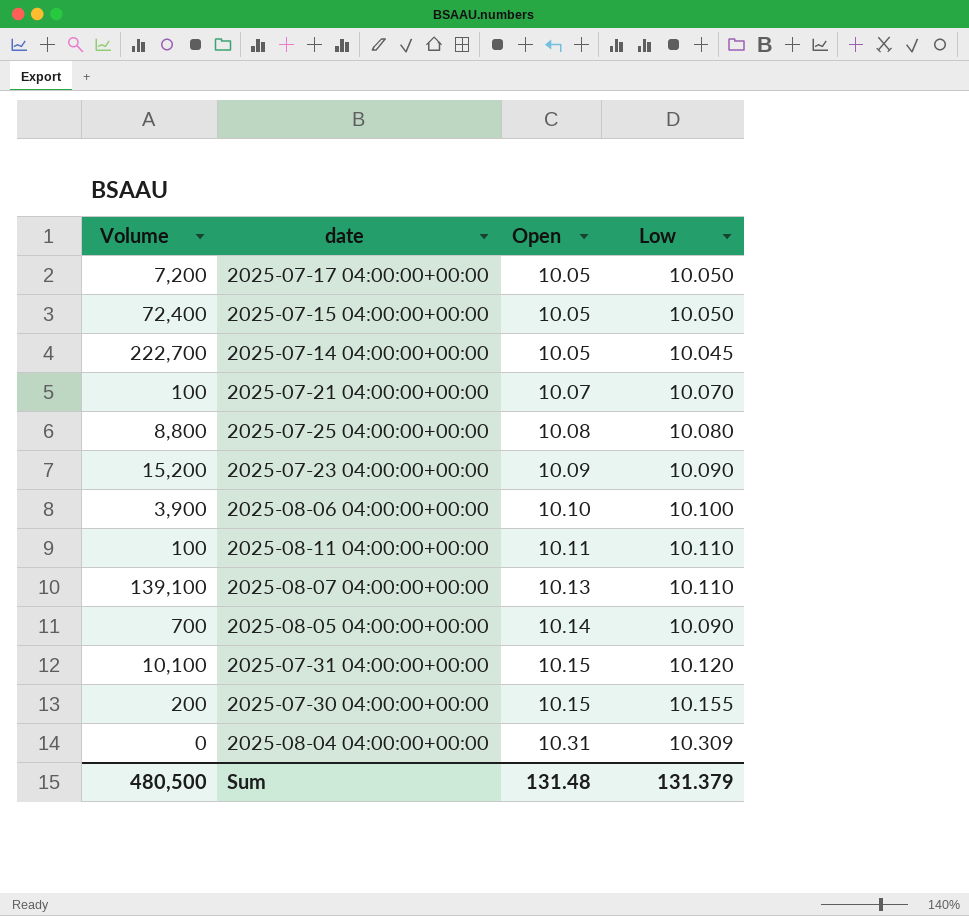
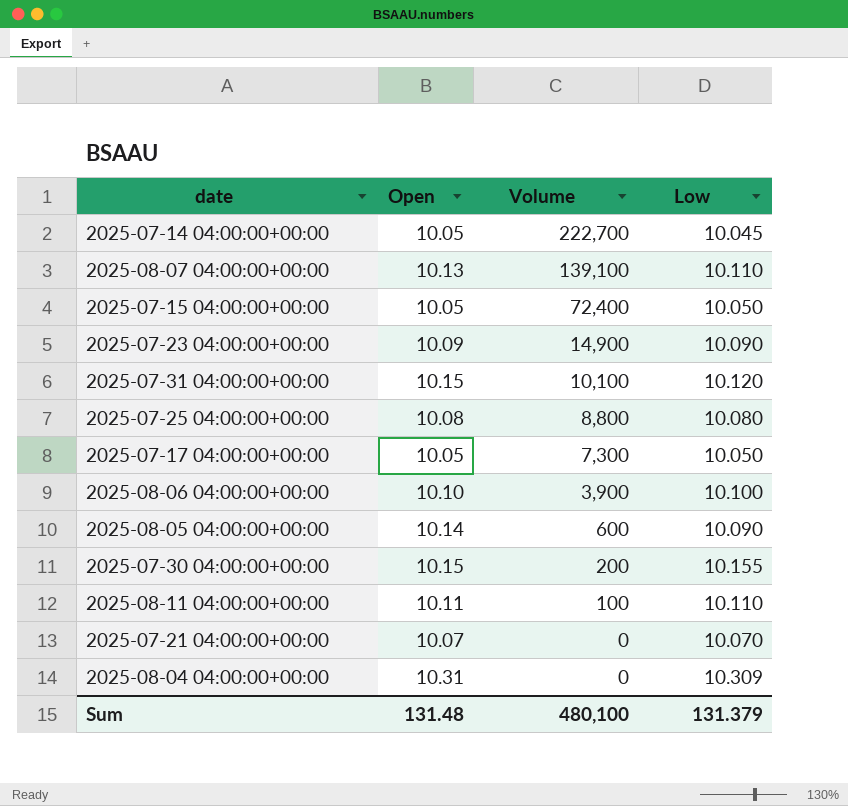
row order: Open ascending -> Volume descending
column Volume | position: 1 -> 3
2025-07-23 04:00:00+00:00 | Volume: 15,200 -> 14,900
2025-07-17 04:00:00+00:00 | Volume: 7,200 -> 7,300
2025-08-05 04:00:00+00:00 | Volume: 700 -> 600
2025-07-21 04:00:00+00:00 | Volume: 100 -> 0
Sum | Volume: 480,500 -> 480,100

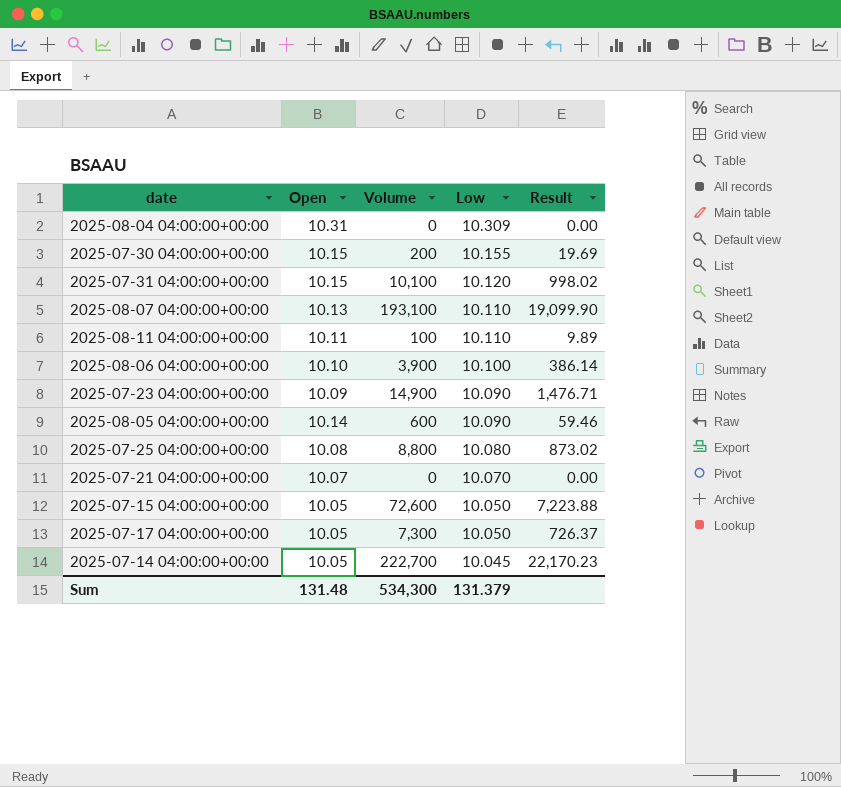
row order: Volume descending -> Low descending
column Result | formula: none -> [Volume] / [Low]
2025-08-07 04:00:00+00:00 | Volume: 139,100 -> 193,100
2025-07-15 04:00:00+00:00 | Volume: 72,400 -> 72,600
Sum | Volume: 480,100 -> 534,300

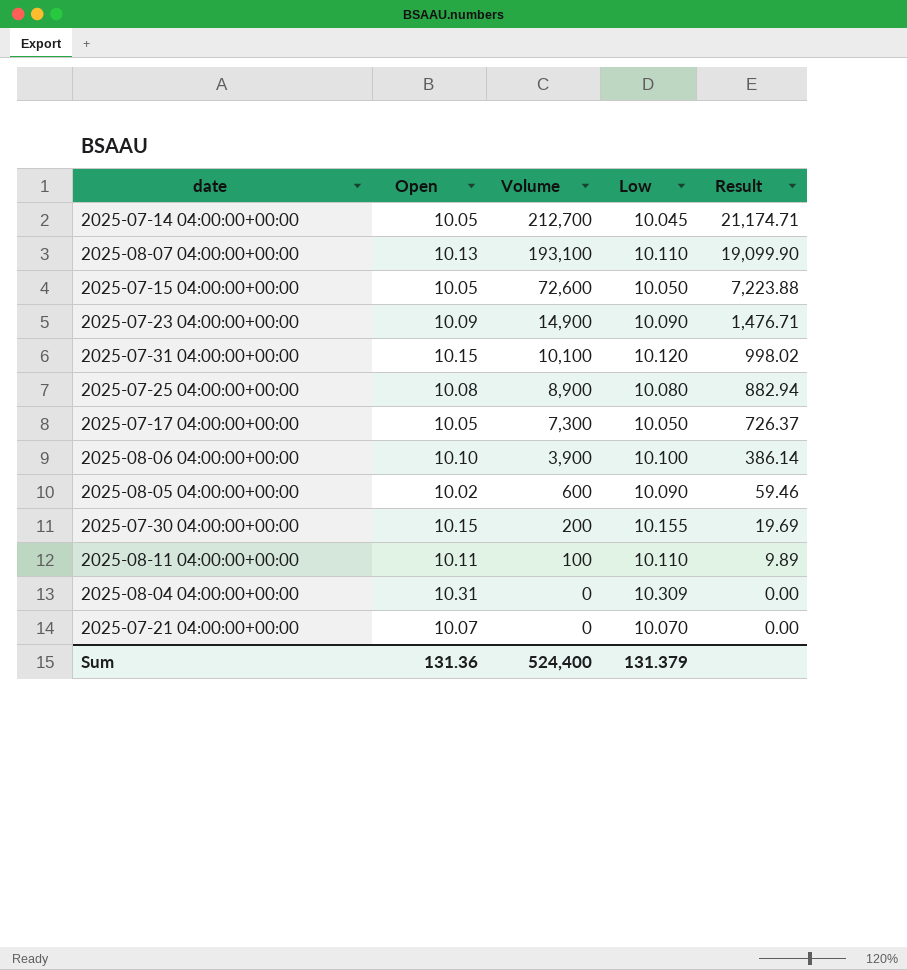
row order: Low descending -> Volume descending
2025-07-14 04:00:00+00:00 | Volume: 222,700 -> 212,700
2025-07-14 04:00:00+00:00 | Result: 22,170.23 -> 21,174.71
2025-07-25 04:00:00+00:00 | Volume: 8,800 -> 8,900
2025-07-25 04:00:00+00:00 | Result: 873.02 -> 882.94
2025-08-05 04:00:00+00:00 | Open: 10.14 -> 10.02
Sum | Open: 131.48 -> 131.36
Sum | Volume: 534,300 -> 524,400

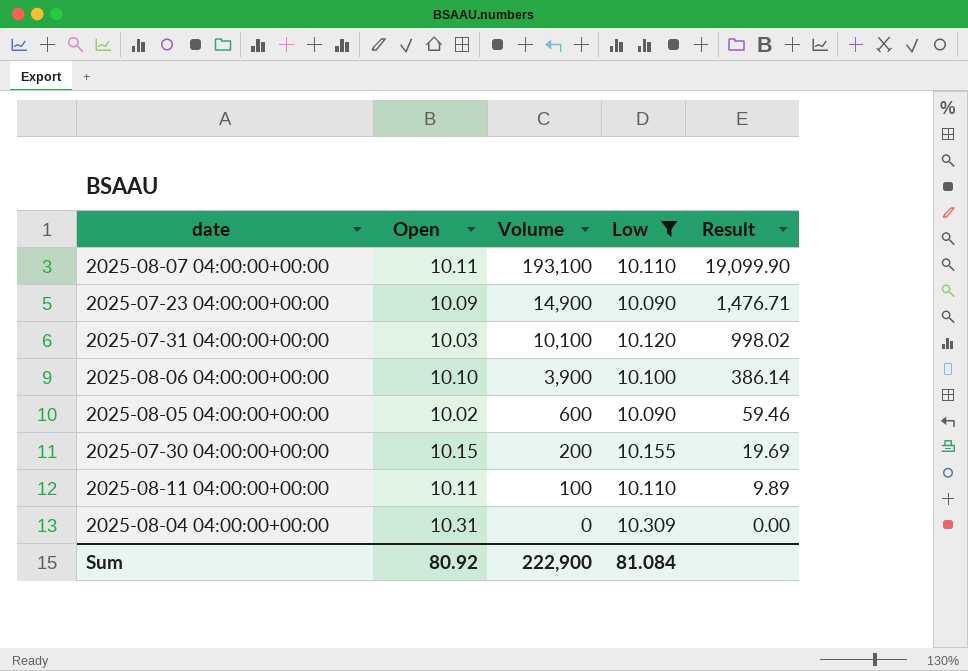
filter: none -> Low >= 10.090
2025-08-07 04:00:00+00:00 | Open: 10.13 -> 10.11
2025-07-31 04:00:00+00:00 | Open: 10.15 -> 10.03
Sum | Open: 131.36 -> 80.92
Sum | Volume: 524,400 -> 222,900
Sum | Low: 131.379 -> 81.084

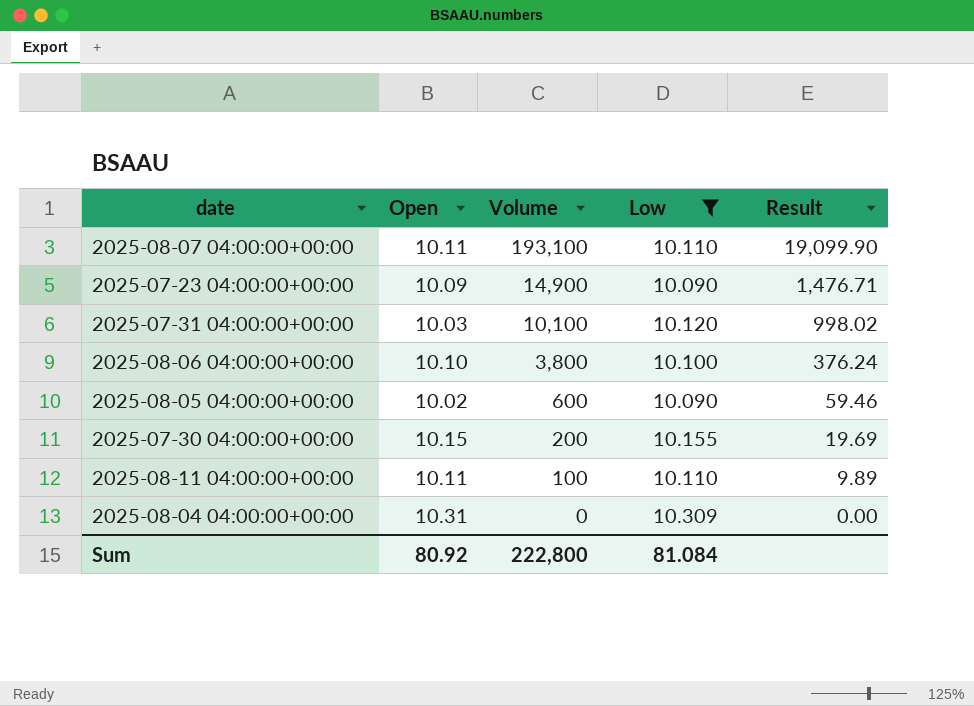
2025-08-06 04:00:00+00:00 | Volume: 3,900 -> 3,800
2025-08-06 04:00:00+00:00 | Result: 386.14 -> 376.24
Sum | Volume: 222,900 -> 222,800

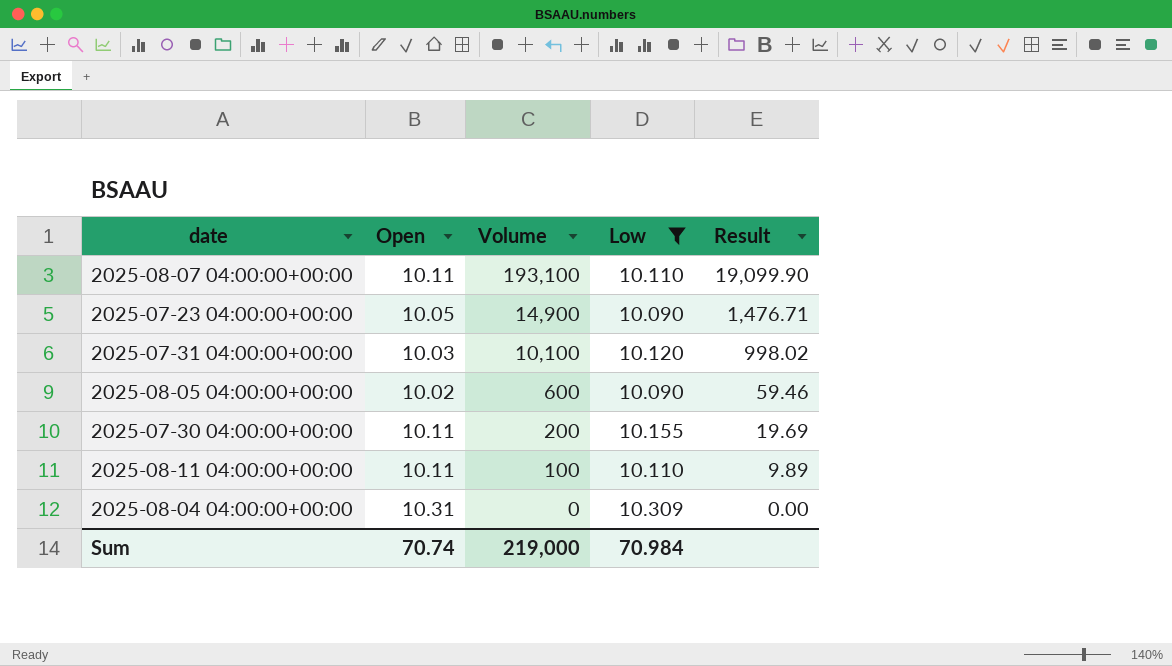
row 2025-08-06 04:00:00+00:00: 10.10 | 3,800 | 10.100 | 376.24 -> none
2025-07-23 04:00:00+00:00 | Open: 10.09 -> 10.05
2025-07-30 04:00:00+00:00 | Open: 10.15 -> 10.11
Sum | Open: 80.92 -> 70.74
Sum | Volume: 222,800 -> 219,000
Sum | Low: 81.084 -> 70.984

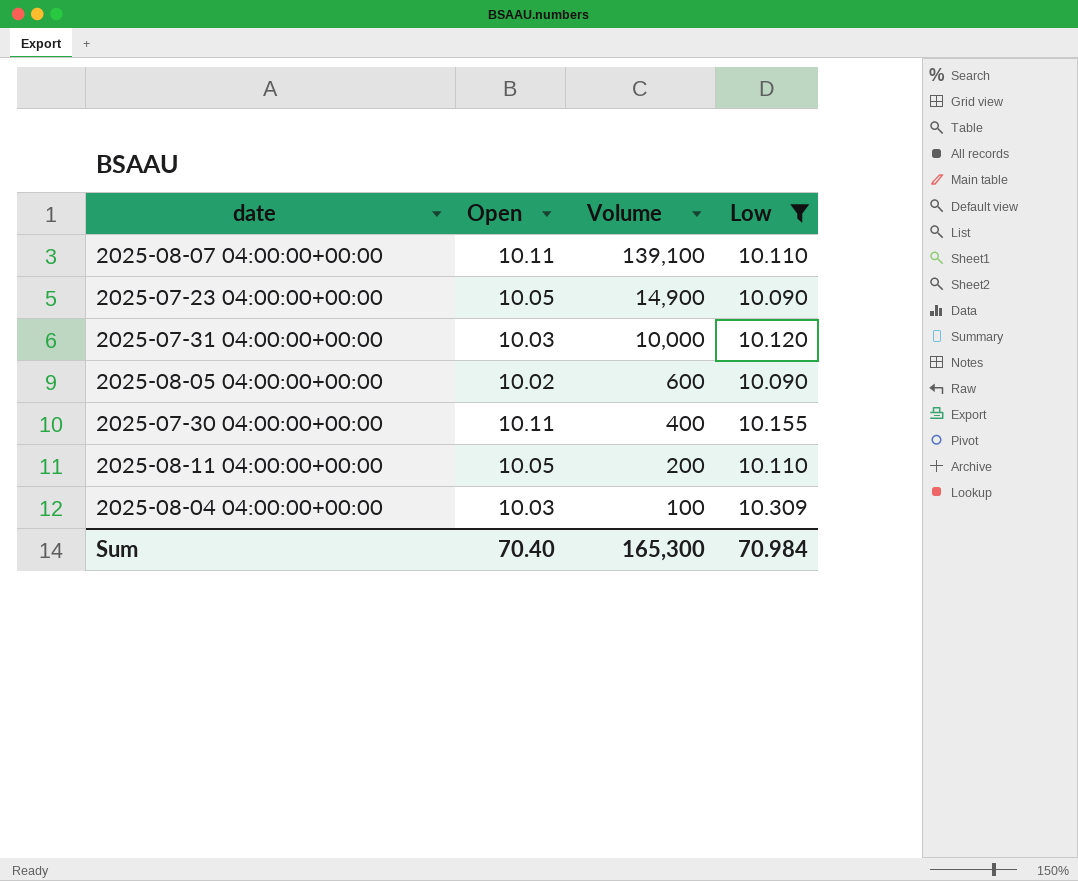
column Result | formula: [Volume] / [Low] -> none
2025-08-07 04:00:00+00:00 | Volume: 193,100 -> 139,100
2025-07-31 04:00:00+00:00 | Volume: 10,100 -> 10,000
2025-07-30 04:00:00+00:00 | Volume: 200 -> 400
2025-08-11 04:00:00+00:00 | Open: 10.11 -> 10.05
2025-08-11 04:00:00+00:00 | Volume: 100 -> 200
2025-08-04 04:00:00+00:00 | Open: 10.31 -> 10.03
2025-08-04 04:00:00+00:00 | Volume: 0 -> 100
Sum | Open: 70.74 -> 70.40
Sum | Volume: 219,000 -> 165,300

